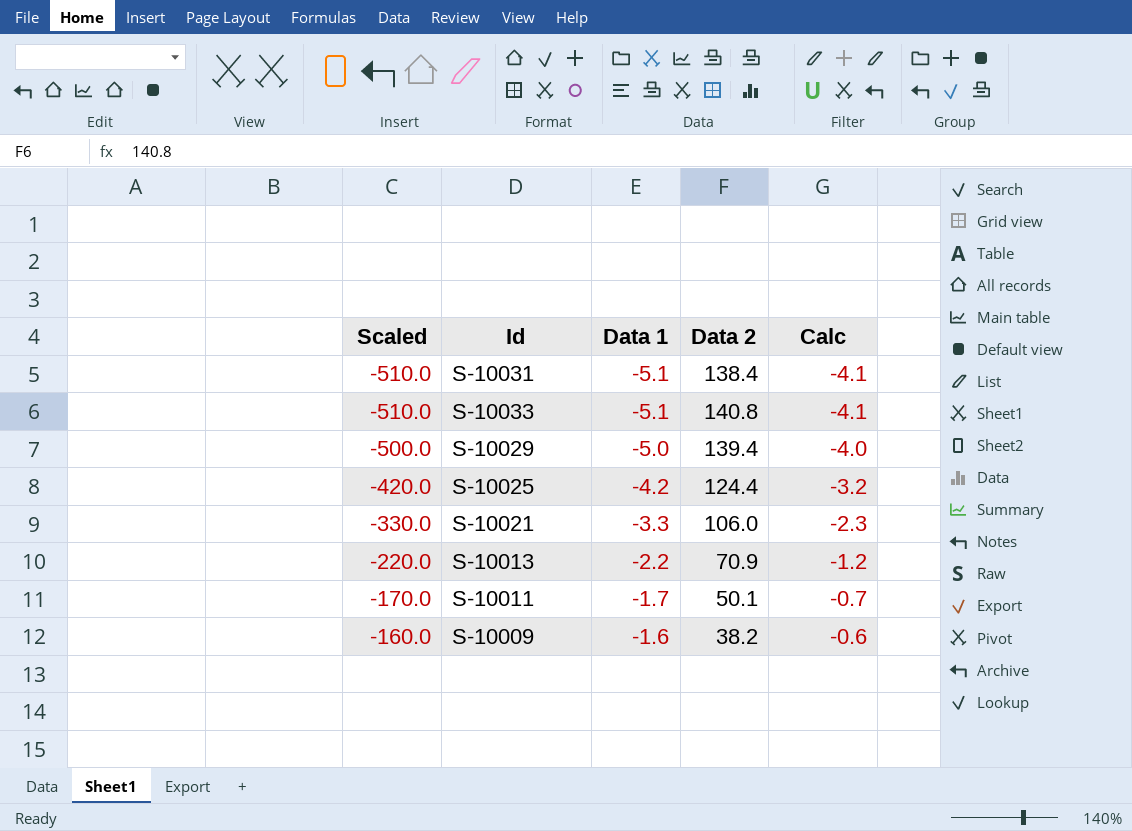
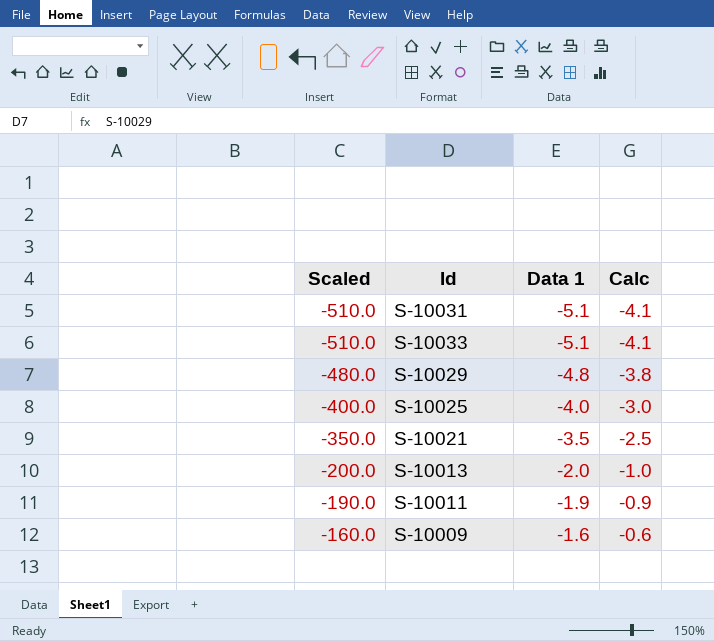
column Data 2 | position: 4 -> none
S-10029 | Scaled: -500.0 -> -480.0
S-10029 | Data 1: -5.0 -> -4.8
S-10029 | Calc: -4.0 -> -3.8
S-10025 | Scaled: -420.0 -> -400.0
S-10025 | Data 1: -4.2 -> -4.0
S-10025 | Calc: -3.2 -> -3.0
S-10021 | Scaled: -330.0 -> -350.0
S-10021 | Data 1: -3.3 -> -3.5
S-10021 | Calc: -2.3 -> -2.5
S-10013 | Scaled: -220.0 -> -200.0
S-10013 | Data 1: -2.2 -> -2.0
S-10013 | Calc: -1.2 -> -1.0
S-10011 | Scaled: -170.0 -> -190.0
S-10011 | Data 1: -1.7 -> -1.9
S-10011 | Calc: -0.7 -> -0.9

